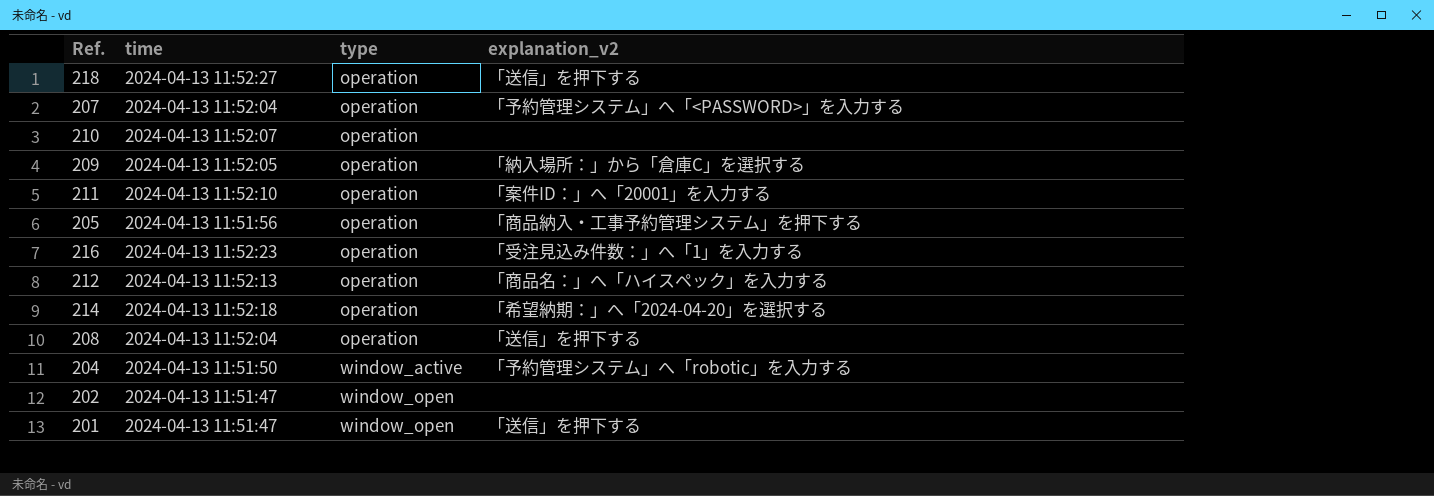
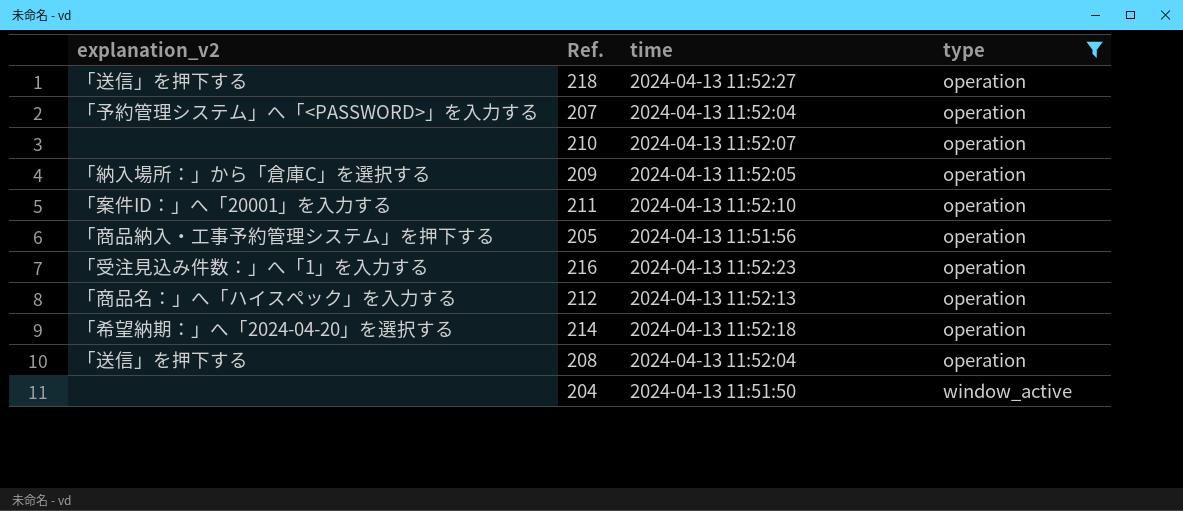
filter: none -> type != window_open
column explanation_v2 | position: 4 -> 1
204 | explanation_v2: 「予約管理システム」へ「robotic」を入力する -> none

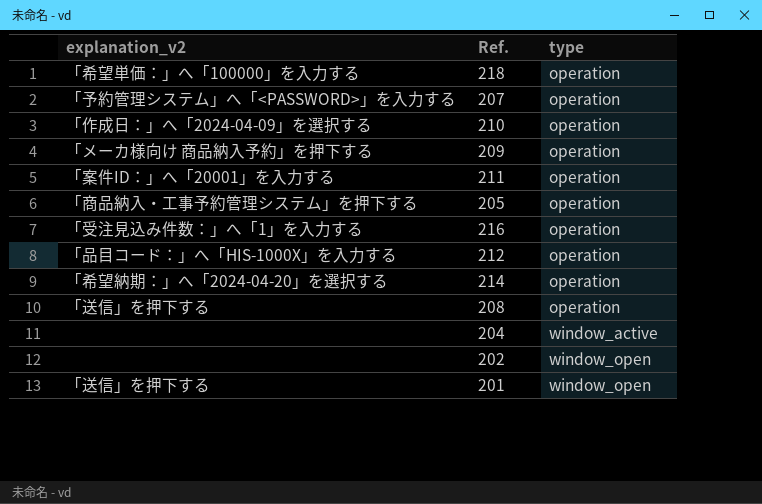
filter: type != window_open -> none
column time | position: 3 -> none
218 | explanation_v2: 「送信」を押下する -> 「希望単価：」へ「100000」を入力する
210 | explanation_v2: none -> 「作成日：」へ「2024-04-09」を選択する
209 | explanation_v2: 「納入場所：」から「倉庫C」を選択する -> 「メーカ様向け 商品納入予約」を押下する
212 | explanation_v2: 「商品名：」へ「ハイスペック」を入力する -> 「品目コード：」へ「HIS-1000X」を入力する

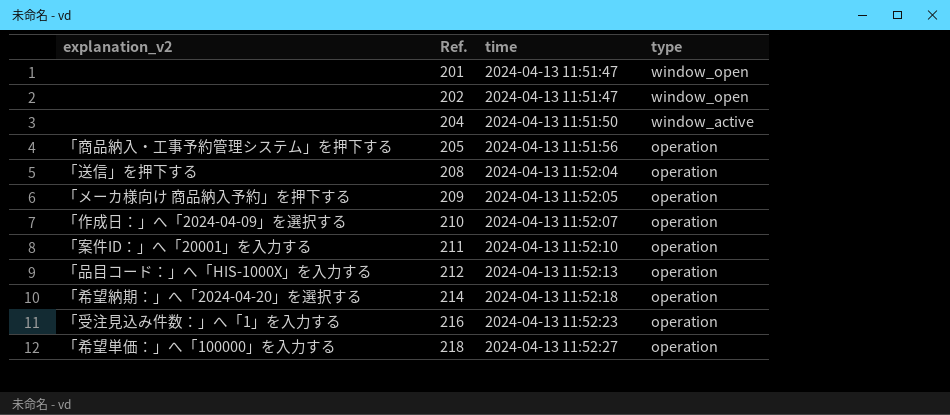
row order: type ascending -> Ref. ascending
column time | position: none -> 3
row 207: 「予約管理システム」へ「<PASSWORD>」を入力する | operation -> none
201 | explanation_v2: 「送信」を押下する -> none

